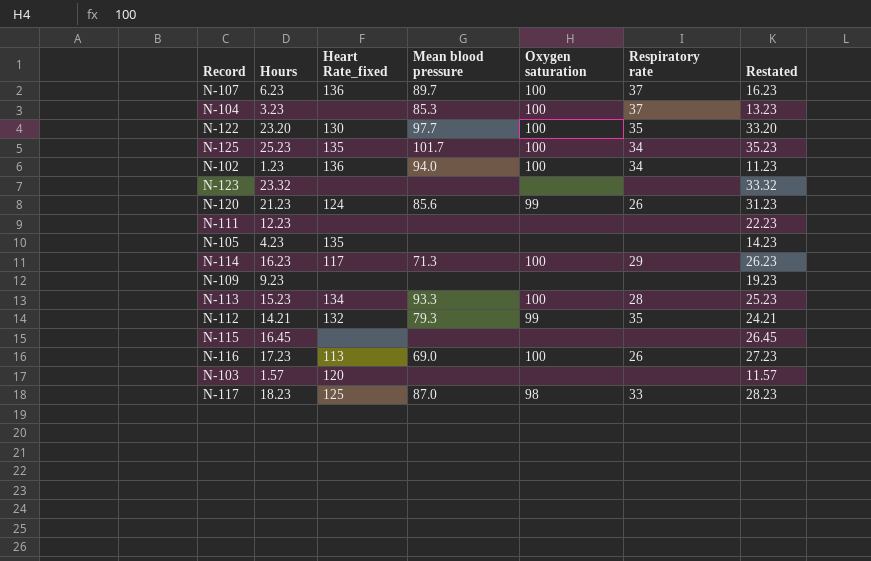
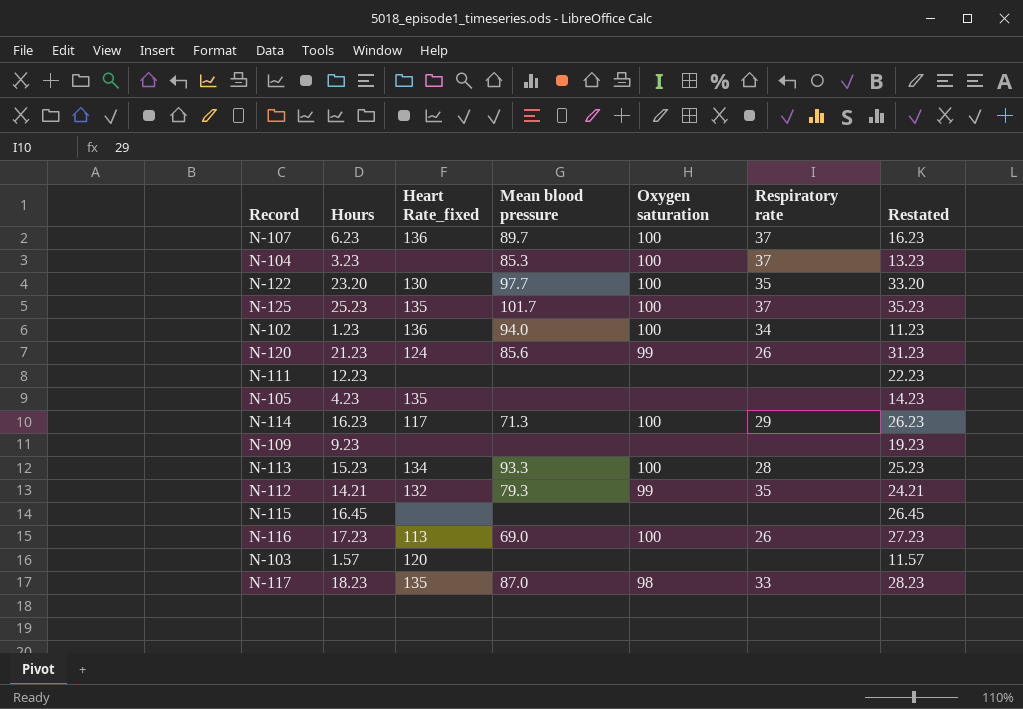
row N-123: 23.32 | none | none | none | none | 33.32 -> none
N-125 | Respiratory rate: 34 -> 37
N-117 | Heart Rate_fixed: 125 -> 135

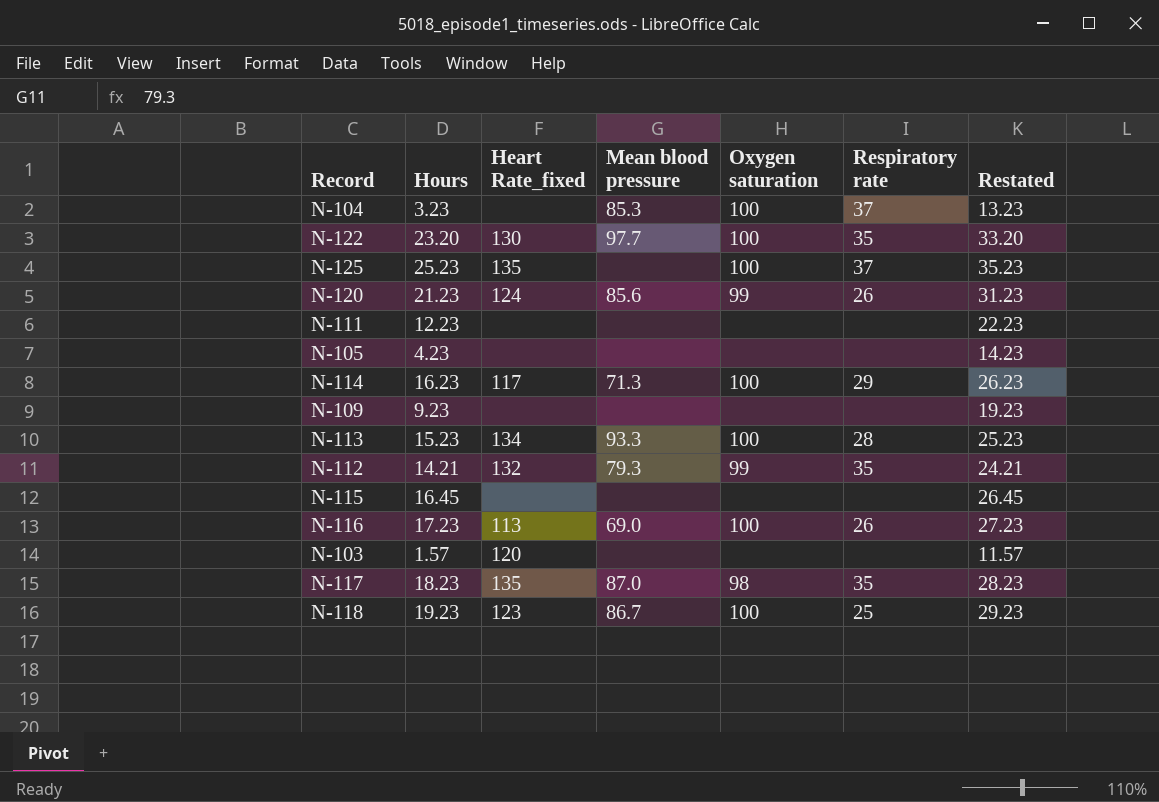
row N-107: 6.23 | 136 | 89.7 | 100 | 37 | 16.23 -> none
row N-102: 1.23 | 136 | 94.0 | 100 | 34 | 11.23 -> none
N-125 | Mean blood pressure: 101.7 -> none
N-105 | Heart Rate_fixed: 135 -> none
N-117 | Respiratory rate: 33 -> 35
row N-118: none -> 19.23 | 123 | 86.7 | 100 | 25 | 29.23

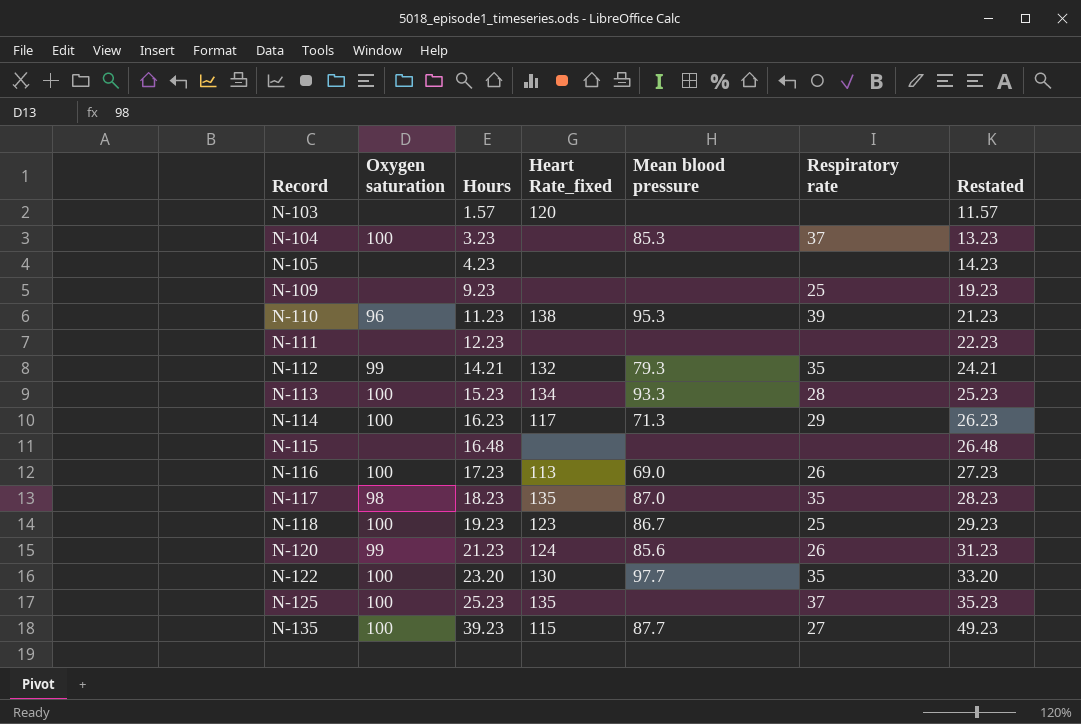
row order: none -> Record ascending
column Oxygen saturation | position: 5 -> 2
N-109 | Respiratory rate: none -> 25
row N-110: none -> 96 | 11.23 | 138 | 95.3 | 39 | 21.23
N-115 | Hours: 16.45 -> 16.48
N-115 | Restated: 26.45 -> 26.48
row N-135: none -> 100 | 39.23 | 115 | 87.7 | 27 | 49.23

